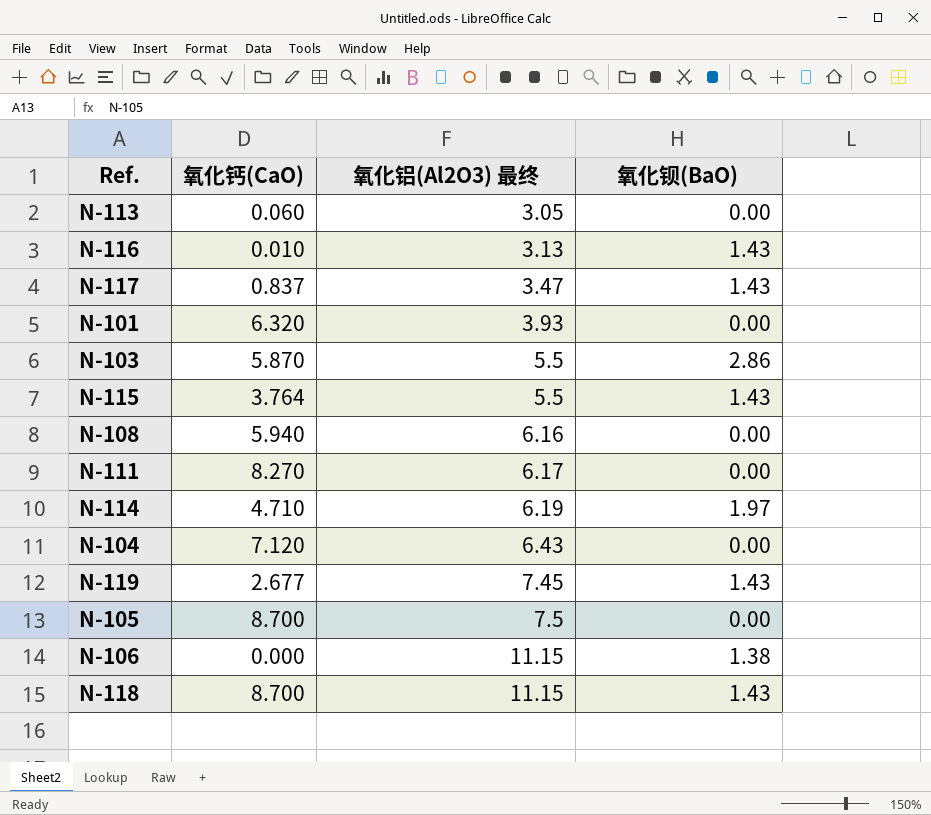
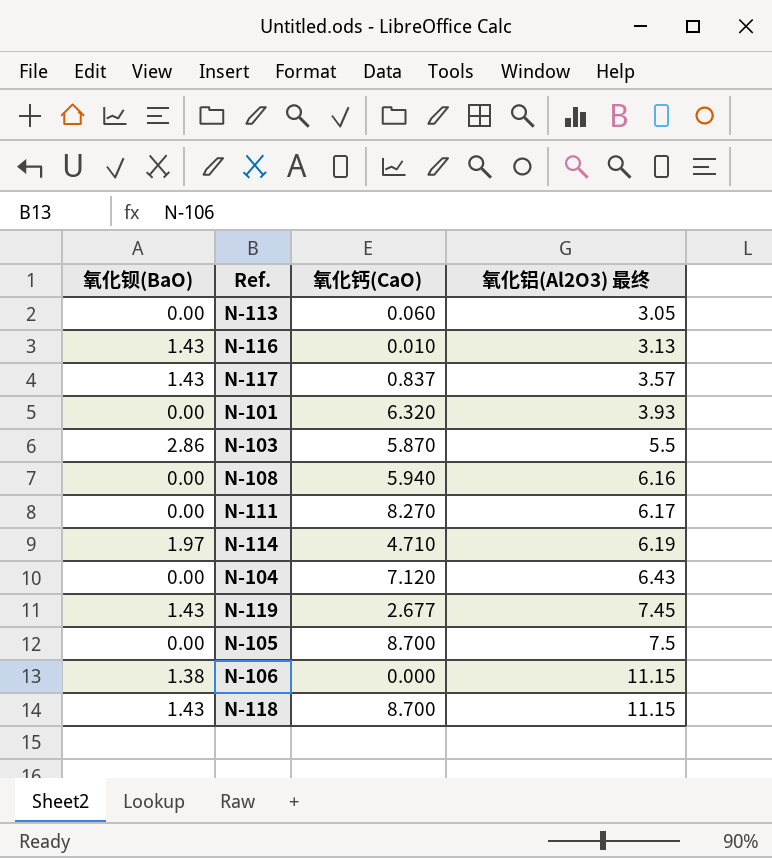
column 氧化钡(BaO) | position: 4 -> 1
row N-115: 3.764 | 5.5 | 1.43 -> none
N-117 | 氧化铝(Al2O3) 最终: 3.47 -> 3.57

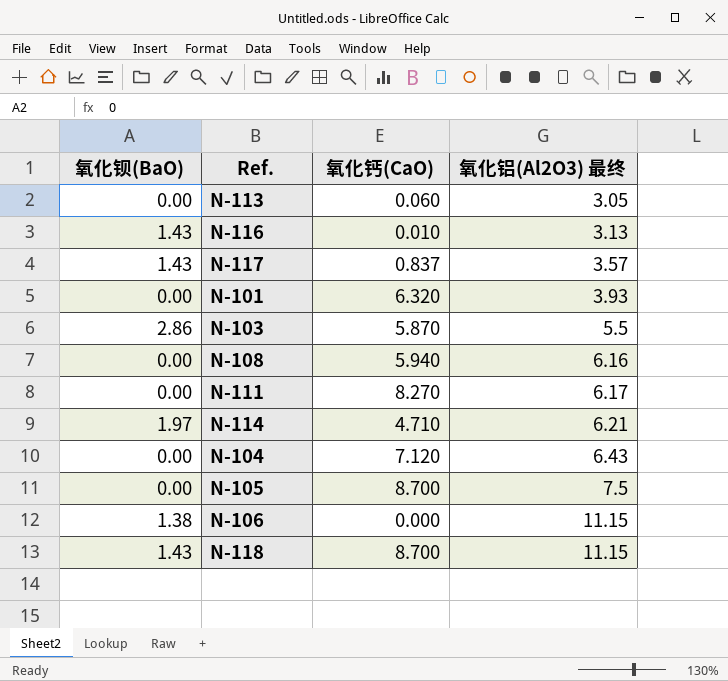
row N-119: 1.43 | 2.677 | 7.45 -> none
N-114 | 氧化铝(Al2O3) 最终: 6.19 -> 6.21

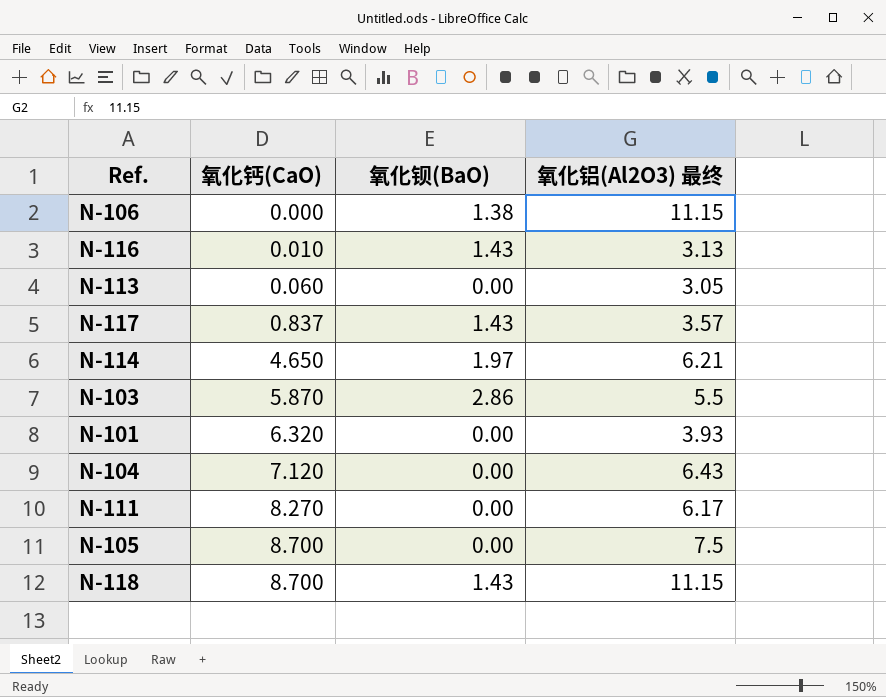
row order: 氧化铝(Al2O3) 最终 ascending -> 氧化钙(CaO) ascending
column 氧化钡(BaO) | position: 1 -> 3
row N-108: 0.00 | 5.940 | 6.16 -> none
N-114 | 氧化钙(CaO): 4.710 -> 4.650

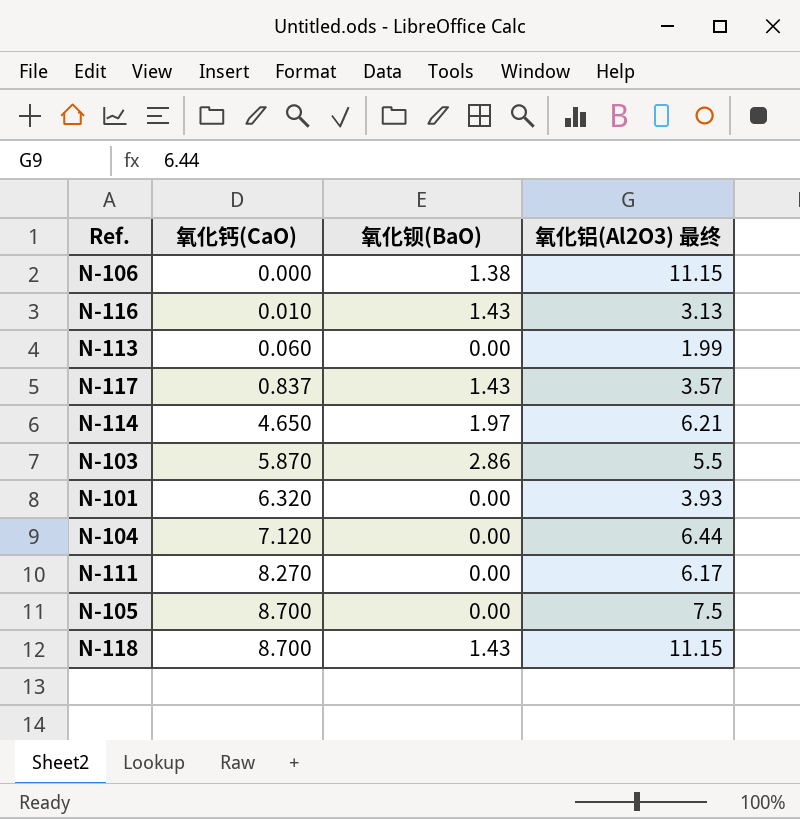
N-113 | 氧化铝(Al2O3) 最终: 3.05 -> 1.99
N-104 | 氧化铝(Al2O3) 最终: 6.43 -> 6.44

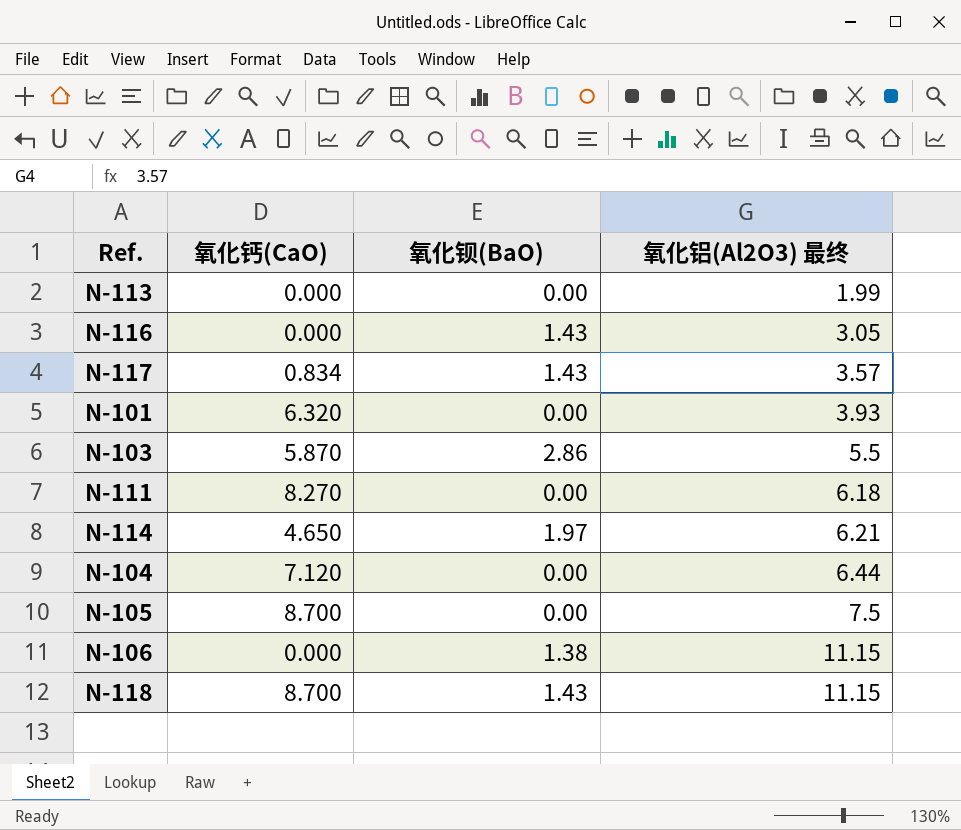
row order: 氧化钙(CaO) ascending -> 氧化铝(Al2O3) 最终 ascending
N-113 | 氧化钙(CaO): 0.060 -> 0.000
N-116 | 氧化钙(CaO): 0.010 -> 0.000
N-116 | 氧化铝(Al2O3) 最终: 3.13 -> 3.05
N-117 | 氧化钙(CaO): 0.837 -> 0.834
N-111 | 氧化铝(Al2O3) 最终: 6.17 -> 6.18

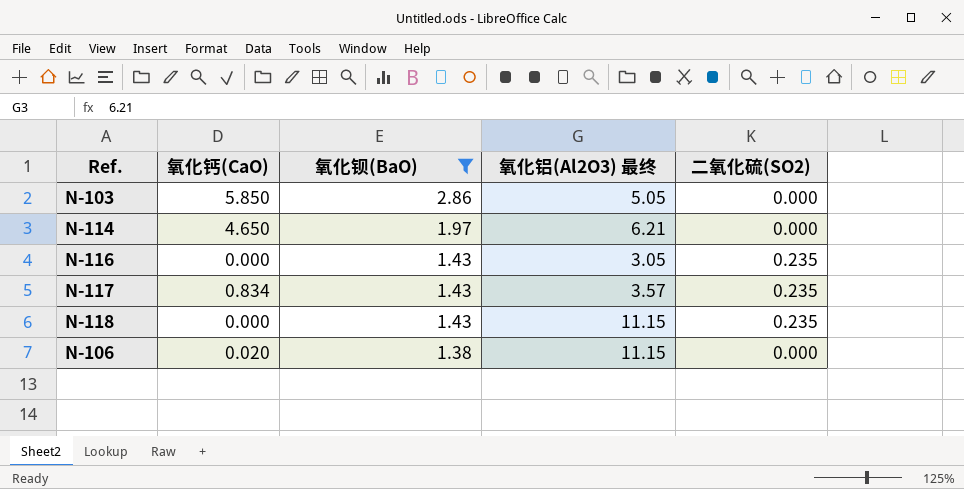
filter: none -> 氧化钡(BaO) != 0.00
row order: 氧化铝(Al2O3) 最终 ascending -> 氧化钡(BaO) descending
column 二氧化硫(SO2) | position: none -> 5
N-103 | 氧化钙(CaO): 5.870 -> 5.850
N-103 | 氧化铝(Al2O3) 最终: 5.5 -> 5.05
N-118 | 氧化钙(CaO): 8.700 -> 0.000
N-106 | 氧化钙(CaO): 0.000 -> 0.020

